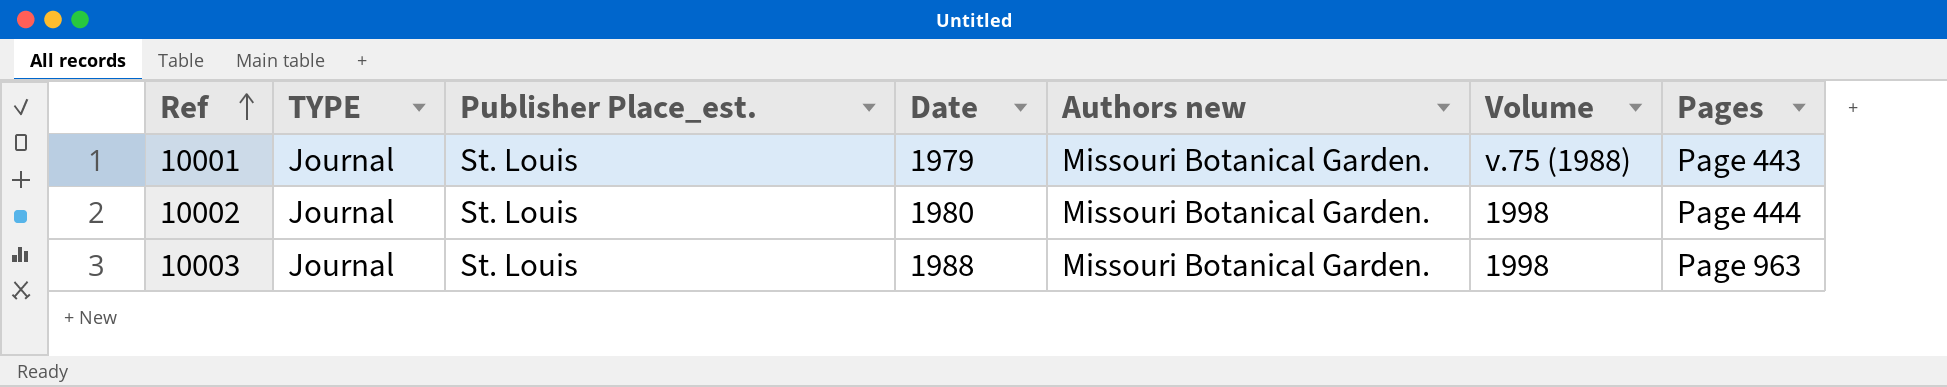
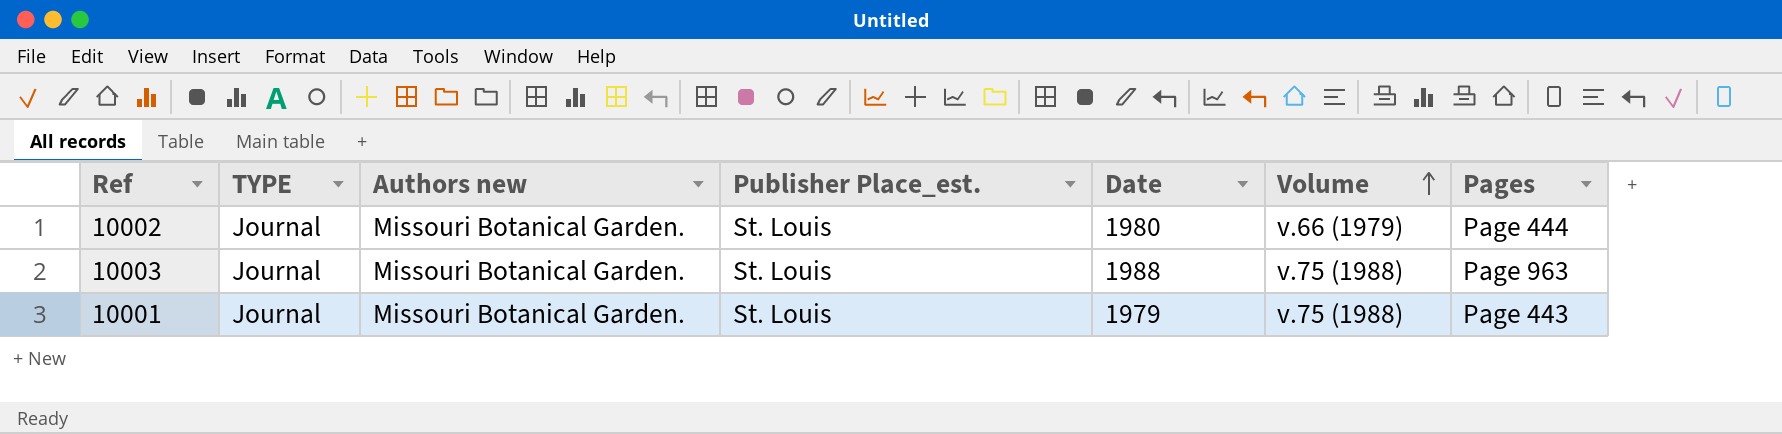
row order: Ref ascending -> Volume ascending
column Authors new | position: 5 -> 3
10002 | Volume: 1998 -> v.66 (1979)
10003 | Volume: 1998 -> v.75 (1988)

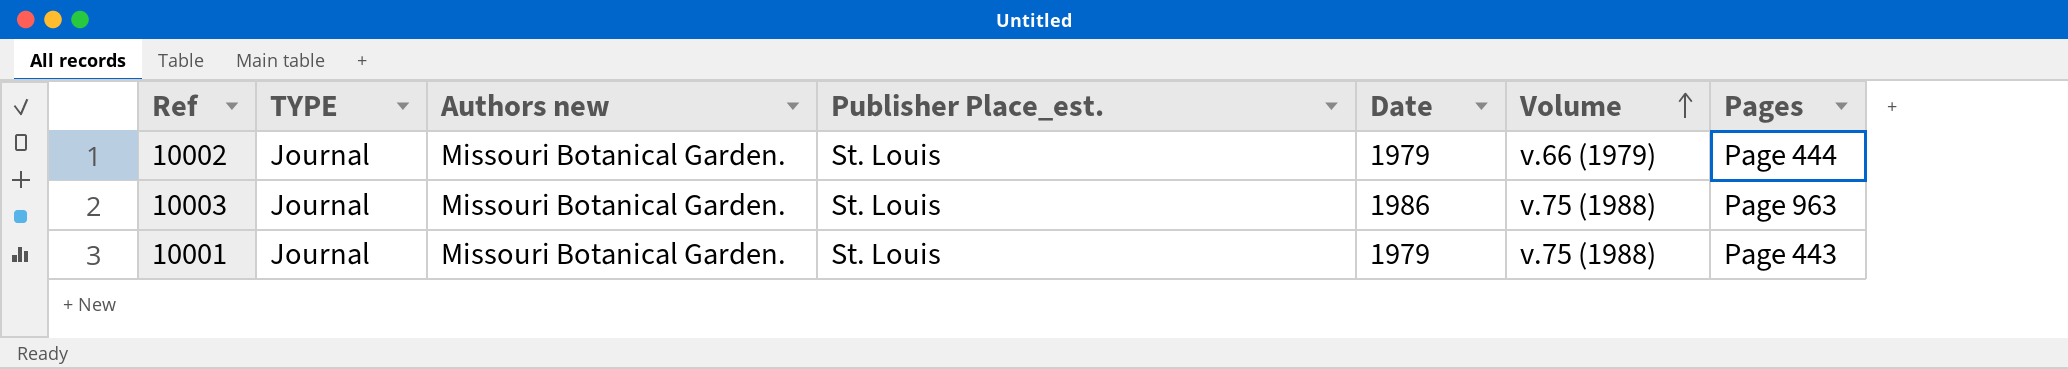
10002 | Date: 1980 -> 1979
10003 | Date: 1988 -> 1986

